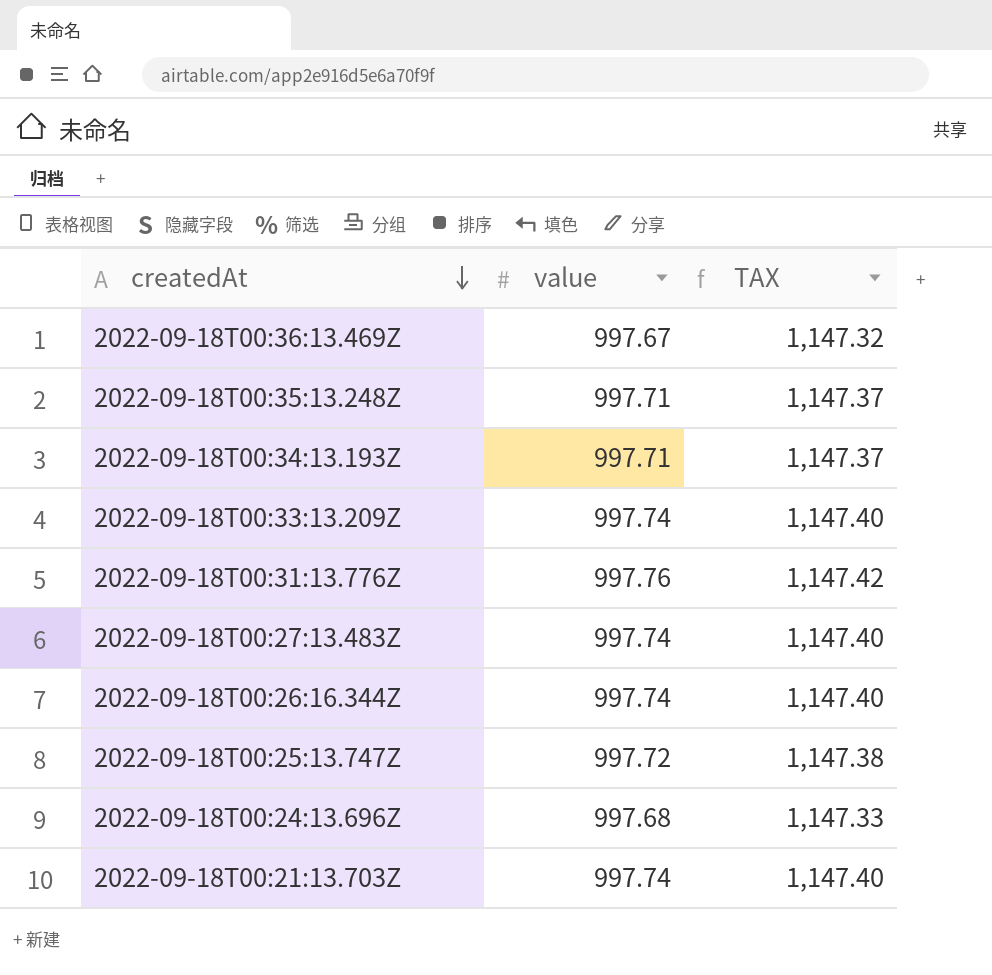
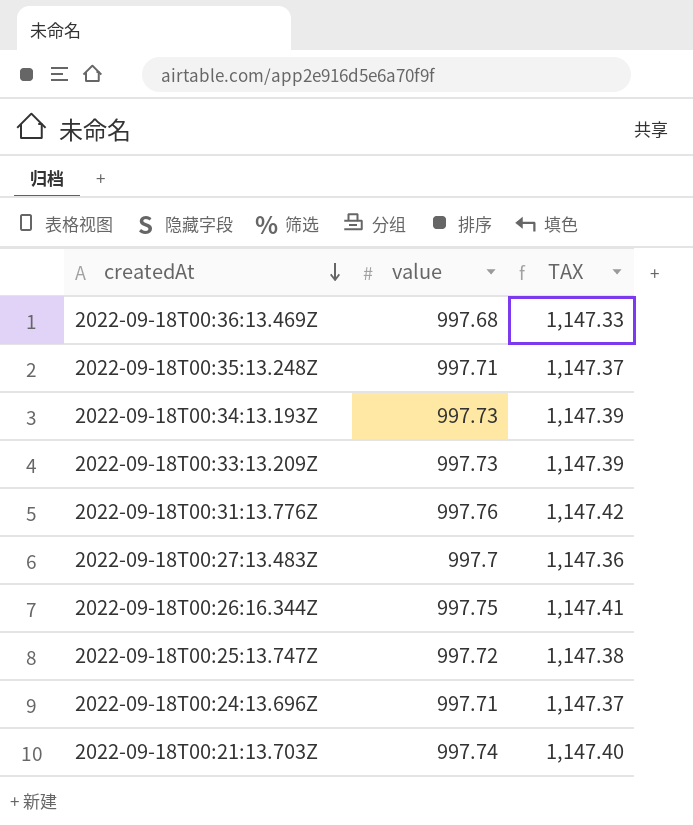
2022-09-18T00:36:13.469Z | value: 997.67 -> 997.68
2022-09-18T00:36:13.469Z | TAX: 1,147.32 -> 1,147.33
2022-09-18T00:34:13.193Z | value: 997.71 -> 997.73
2022-09-18T00:34:13.193Z | TAX: 1,147.37 -> 1,147.39
2022-09-18T00:33:13.209Z | value: 997.74 -> 997.73
2022-09-18T00:33:13.209Z | TAX: 1,147.40 -> 1,147.39
2022-09-18T00:27:13.483Z | value: 997.74 -> 997.7
2022-09-18T00:27:13.483Z | TAX: 1,147.40 -> 1,147.36
2022-09-18T00:26:16.344Z | value: 997.74 -> 997.75
2022-09-18T00:26:16.344Z | TAX: 1,147.40 -> 1,147.41
2022-09-18T00:24:13.696Z | value: 997.68 -> 997.71
2022-09-18T00:24:13.696Z | TAX: 1,147.33 -> 1,147.37

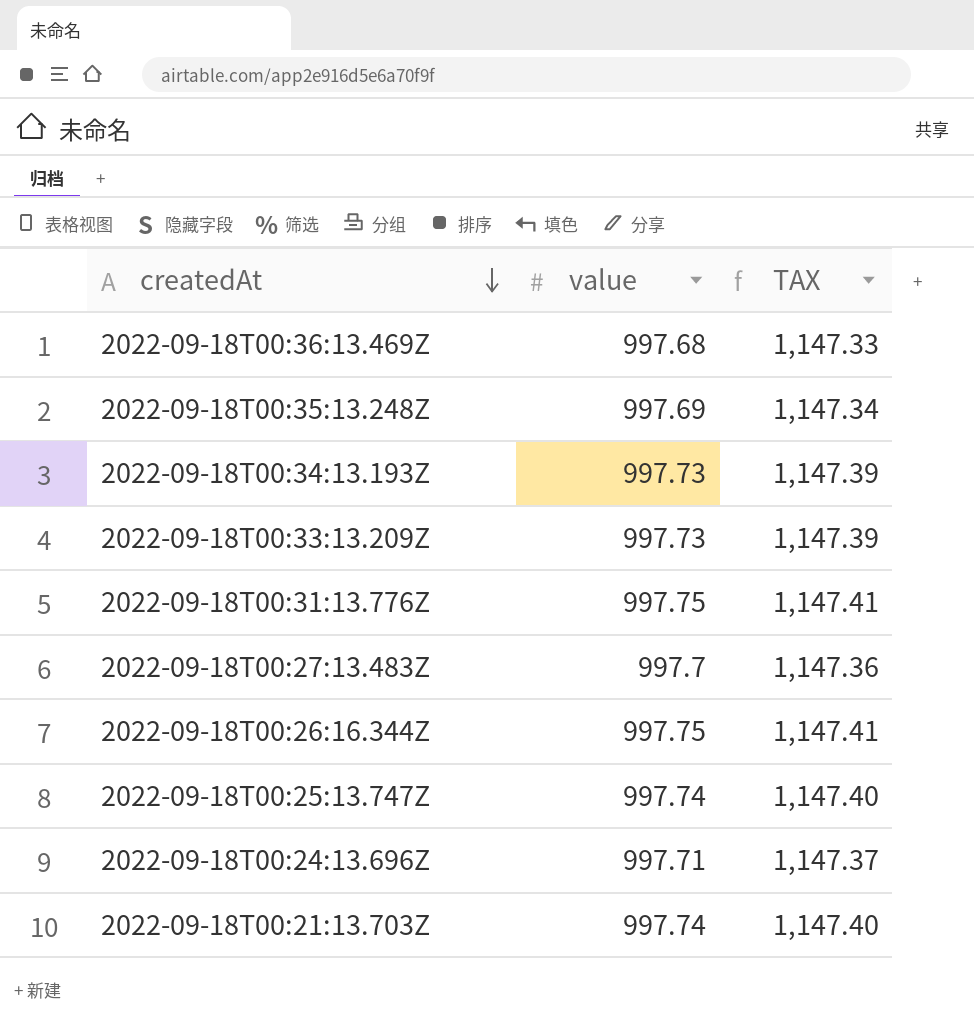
2022-09-18T00:35:13.248Z | value: 997.71 -> 997.69
2022-09-18T00:35:13.248Z | TAX: 1,147.37 -> 1,147.34
2022-09-18T00:31:13.776Z | value: 997.76 -> 997.75
2022-09-18T00:31:13.776Z | TAX: 1,147.42 -> 1,147.41
2022-09-18T00:25:13.747Z | value: 997.72 -> 997.74
2022-09-18T00:25:13.747Z | TAX: 1,147.38 -> 1,147.40

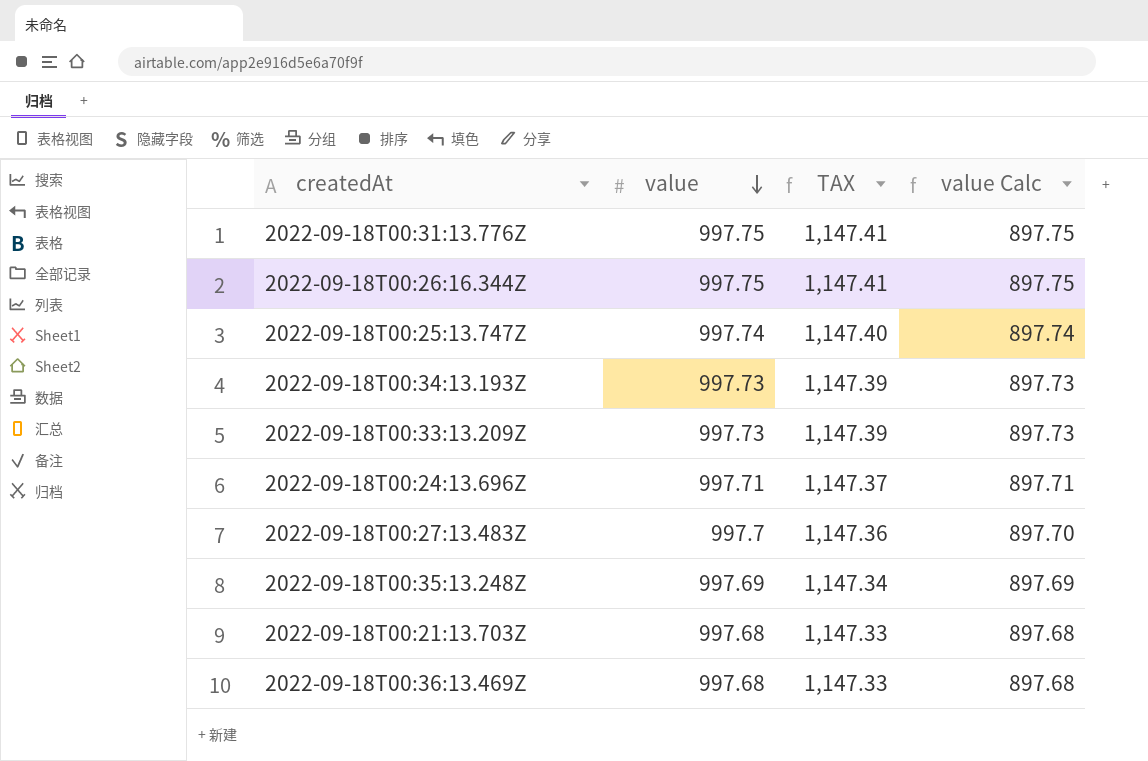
row order: createdAt descending -> value descending
column value Calc | formula: none -> [value] - 100
2022-09-18T00:21:13.703Z | value: 997.74 -> 997.68
2022-09-18T00:21:13.703Z | TAX: 1,147.40 -> 1,147.33

